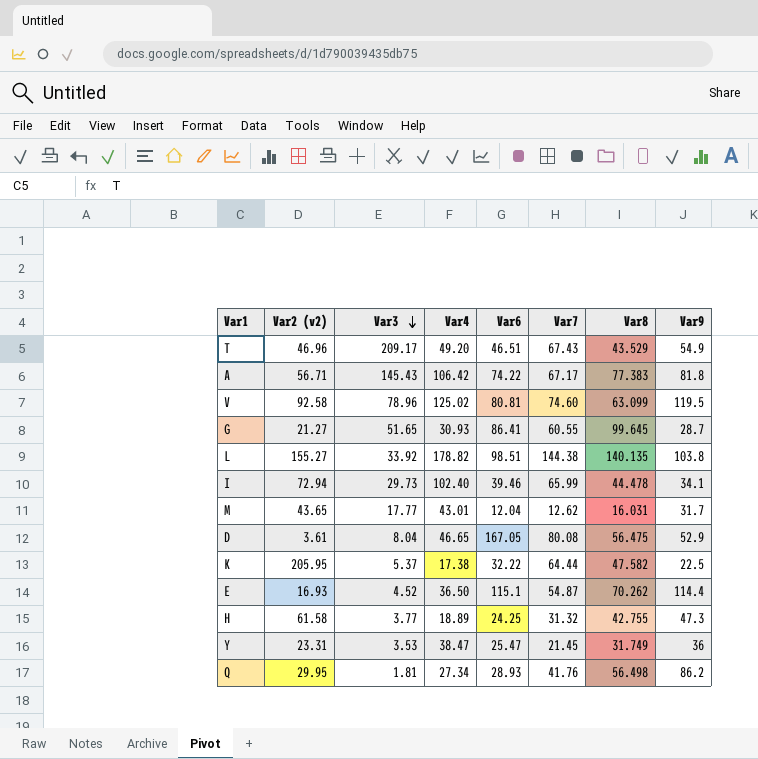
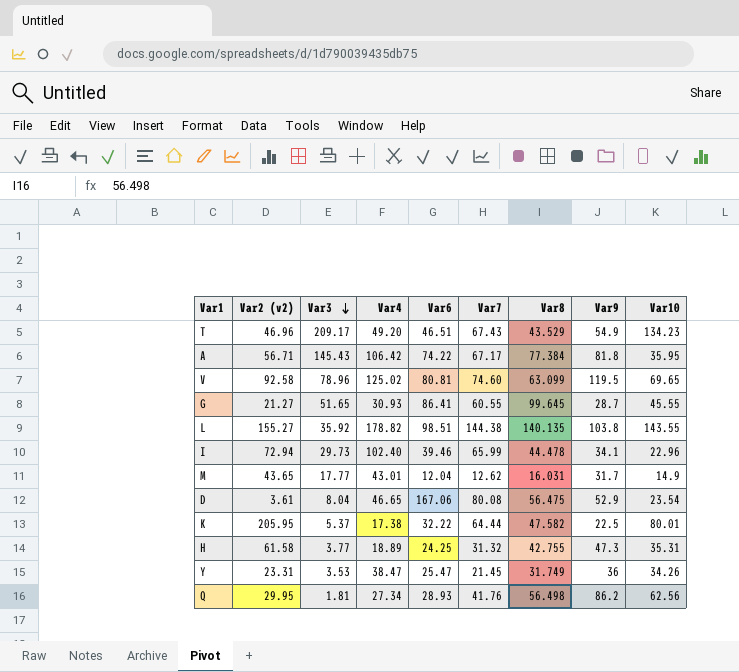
column Var10 | position: none -> 9
row E: 16.93 | 4.52 | 36.50 | 115.1 | 54.87 | 70.262 | 114.4 -> none
A | Var8: 77.383 -> 77.384
L | Var3: 33.92 -> 35.92
D | Var6: 167.05 -> 167.06

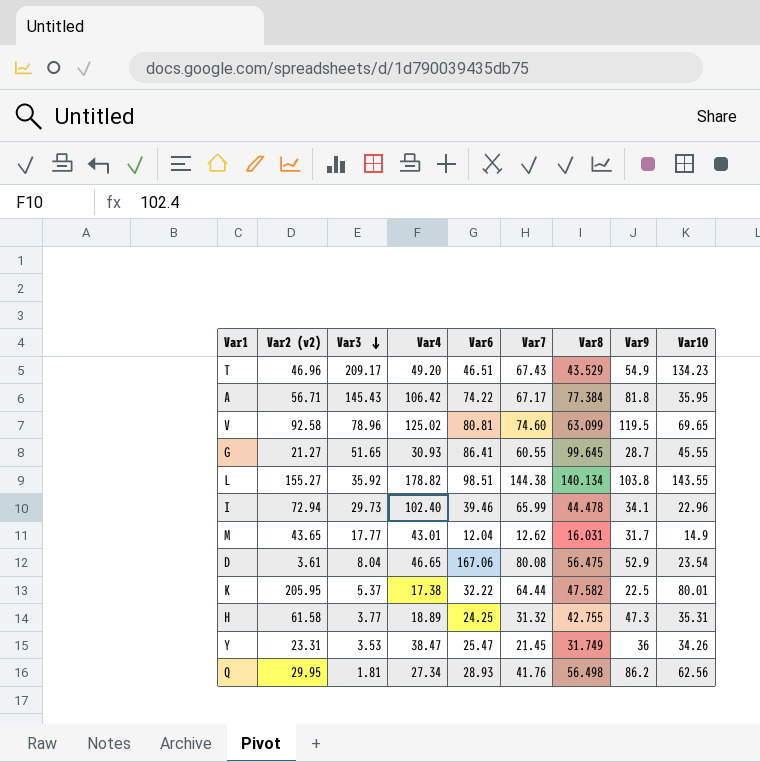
L | Var8: 140.135 -> 140.134

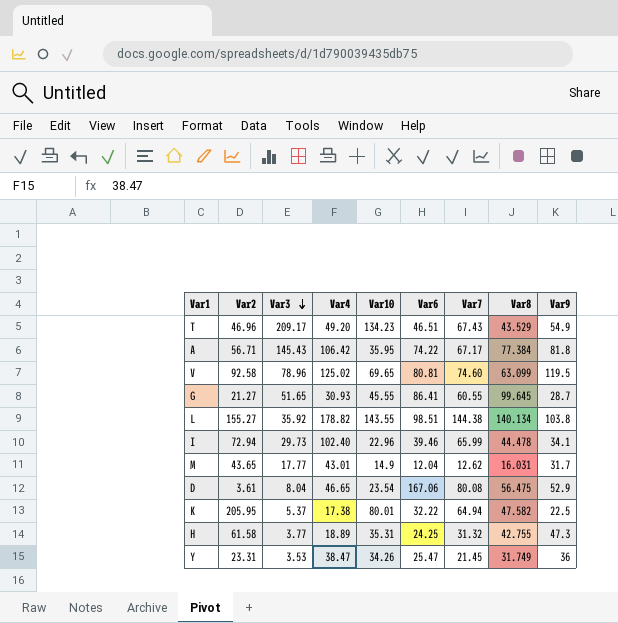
column name: Var2 (v2) -> Var2
column Var10 | position: 9 -> 5
row Q: 29.95 | 1.81 | 27.34 | 28.93 | 41.76 | 56.498 | 86.2 | 62.56 -> none
K | Var7: 64.44 -> 64.94

